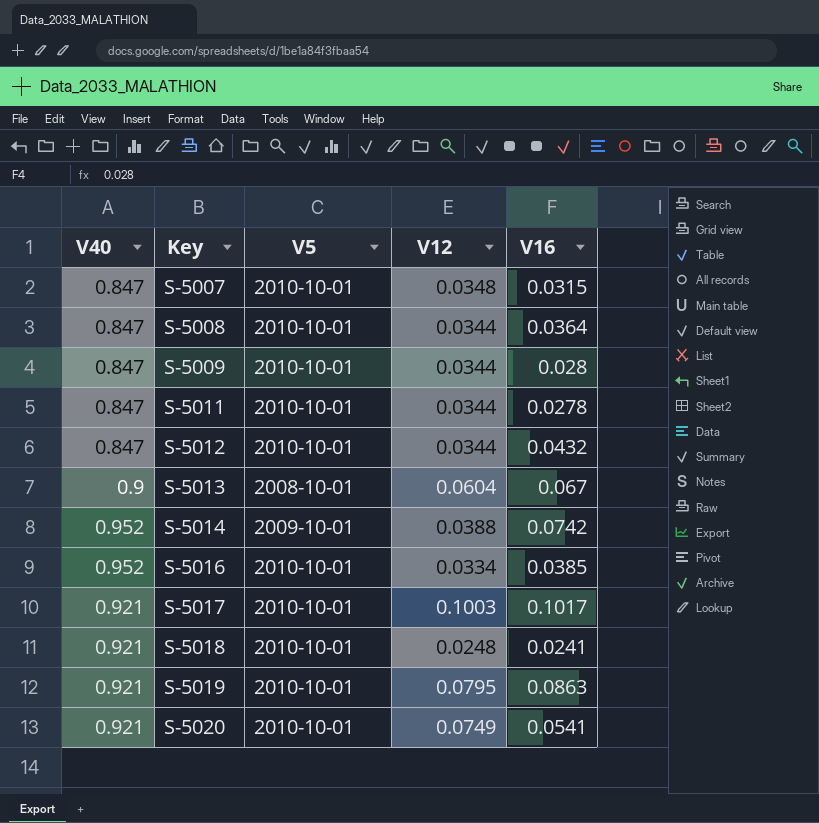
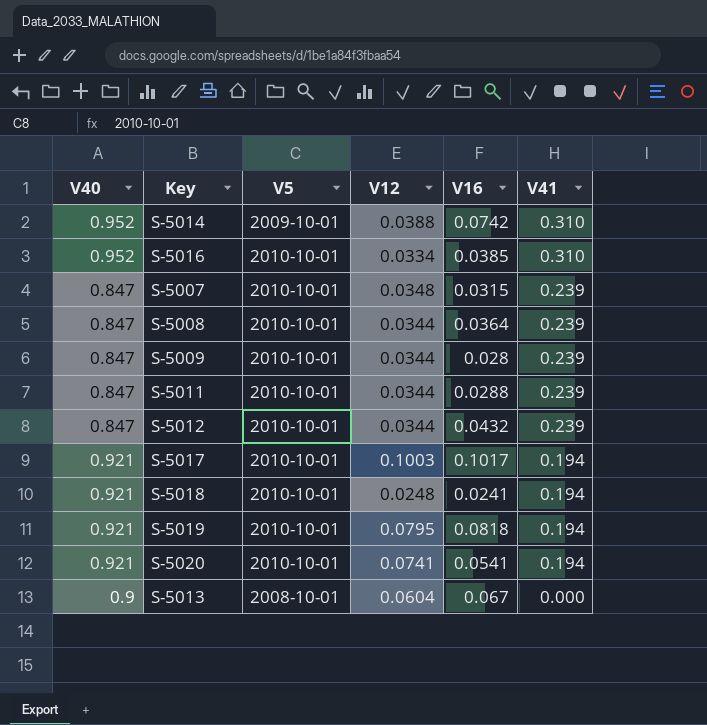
row order: Key ascending -> V41 descending
column V41 | position: none -> 6
S-5011 | V16: 0.0278 -> 0.0288
S-5019 | V16: 0.0863 -> 0.0818
S-5020 | V12: 0.0749 -> 0.0741

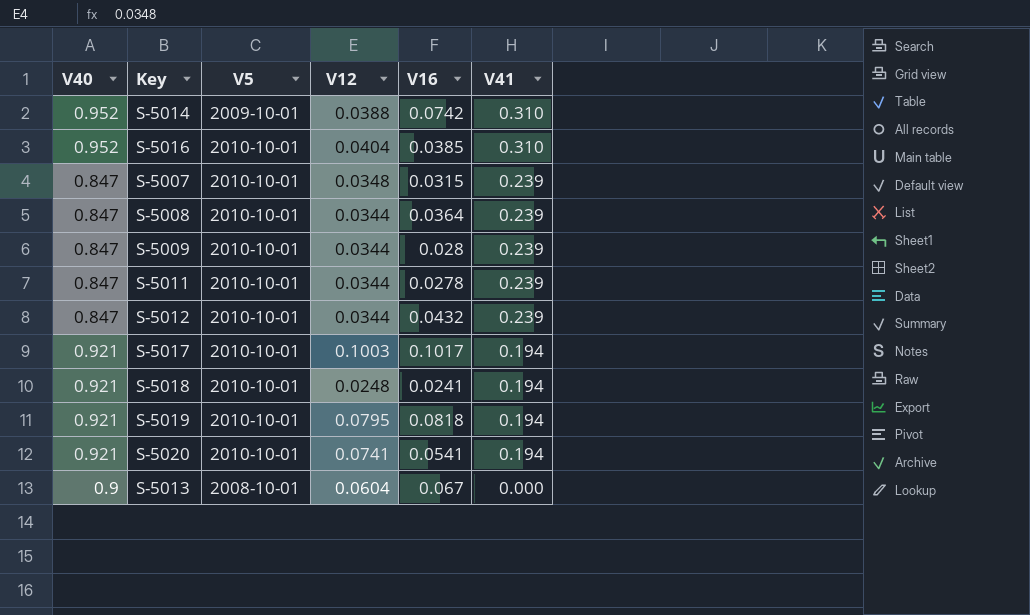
S-5016 | V12: 0.0334 -> 0.0404
S-5011 | V16: 0.0288 -> 0.0278

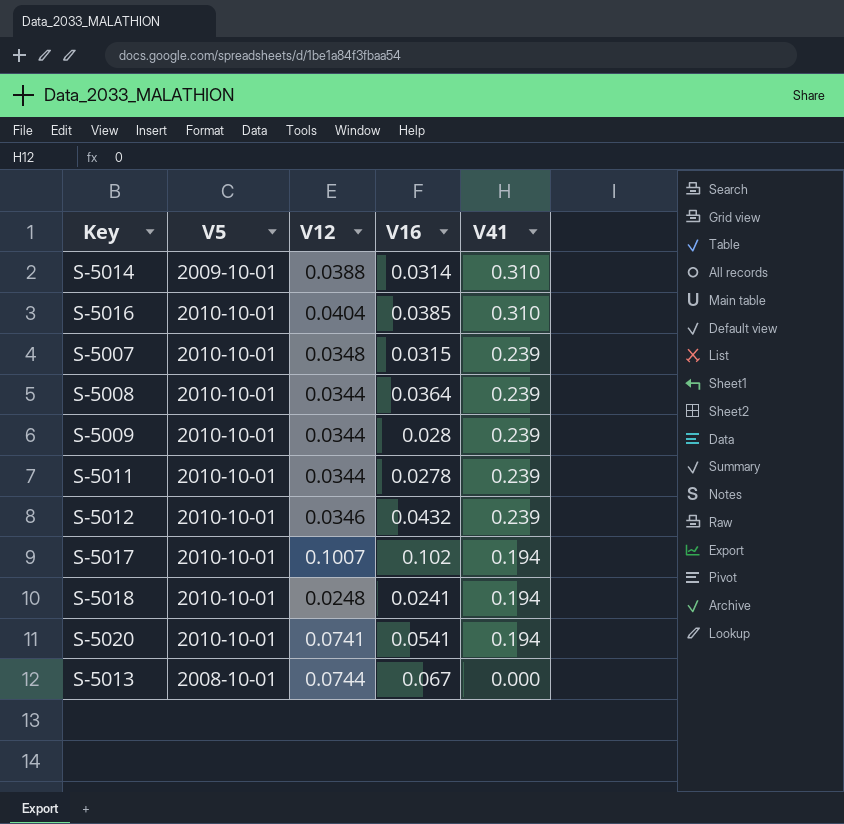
column V40 | position: 1 -> none
row S-5019: 0.921 | 2010-10-01 | 0.0795 | 0.0818 | 0.194 -> none
S-5014 | V16: 0.0742 -> 0.0314
S-5012 | V12: 0.0344 -> 0.0346
S-5017 | V12: 0.1003 -> 0.1007
S-5017 | V16: 0.1017 -> 0.102
S-5013 | V12: 0.0604 -> 0.0744

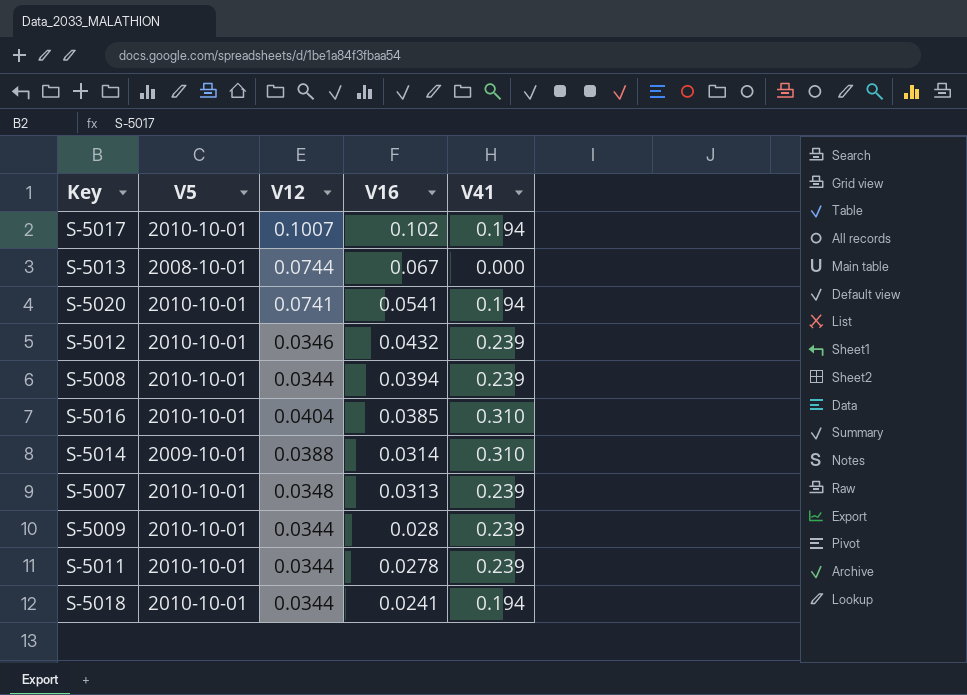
row order: V41 descending -> V16 descending
S-5008 | V16: 0.0364 -> 0.0394
S-5007 | V16: 0.0315 -> 0.0313
S-5018 | V12: 0.0248 -> 0.0344

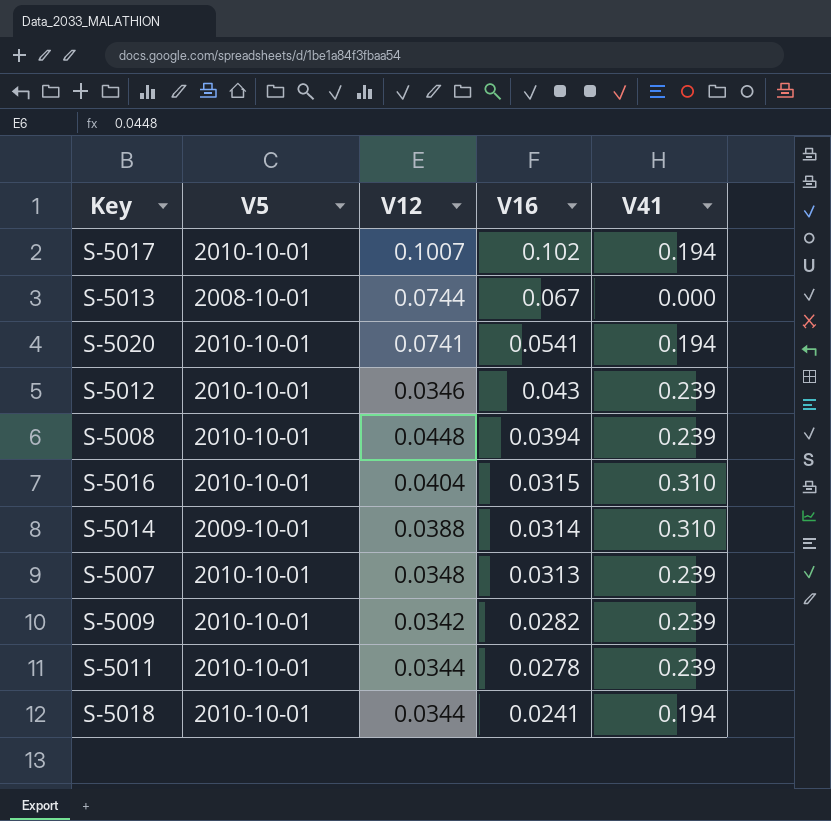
S-5012 | V16: 0.0432 -> 0.043
S-5008 | V12: 0.0344 -> 0.0448
S-5016 | V16: 0.0385 -> 0.0315
S-5009 | V12: 0.0344 -> 0.0342
S-5009 | V16: 0.028 -> 0.0282

